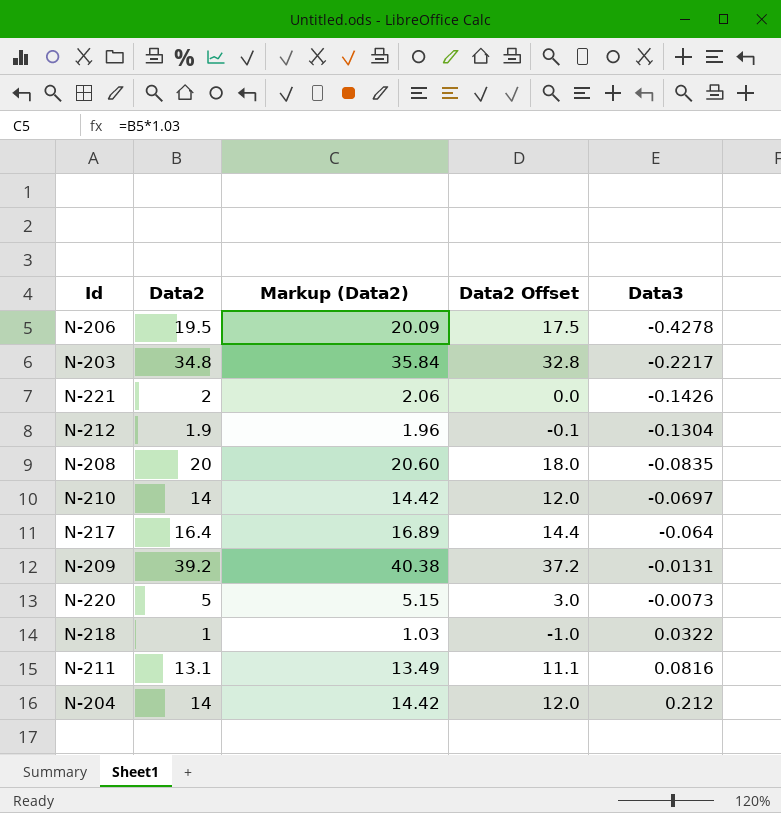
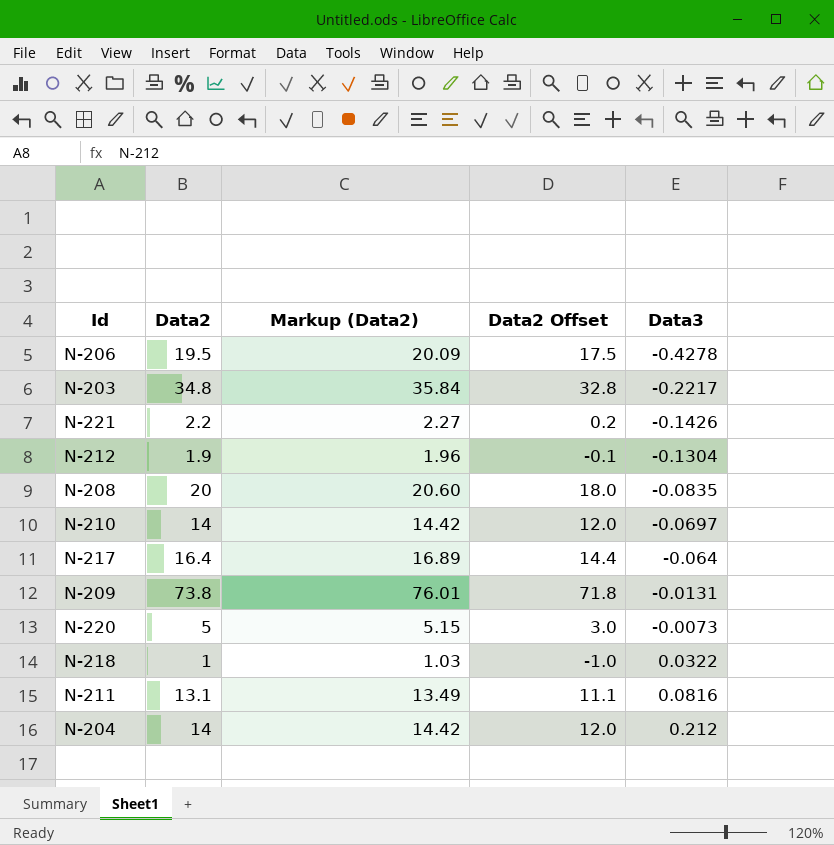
N-221 | Data2: 2 -> 2.2
N-221 | Markup (Data2): 2.06 -> 2.27
N-221 | Data2 Offset: 0.0 -> 0.2
N-209 | Data2: 39.2 -> 73.8
N-209 | Markup (Data2): 40.38 -> 76.01
N-209 | Data2 Offset: 37.2 -> 71.8

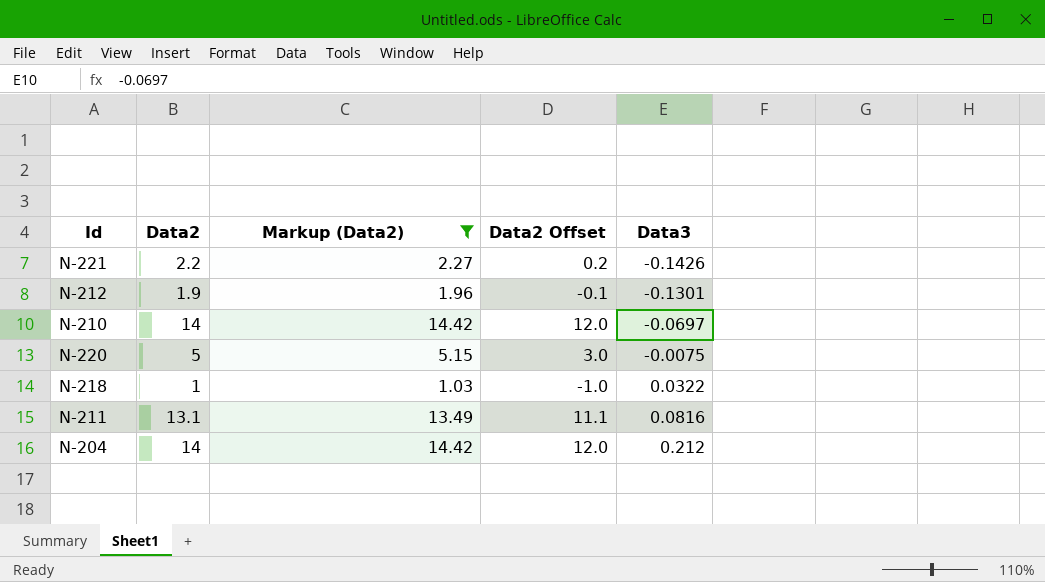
filter: none -> Markup (Data2) <= 14.42
N-212 | Data3: -0.1304 -> -0.1301
N-220 | Data3: -0.0073 -> -0.0075

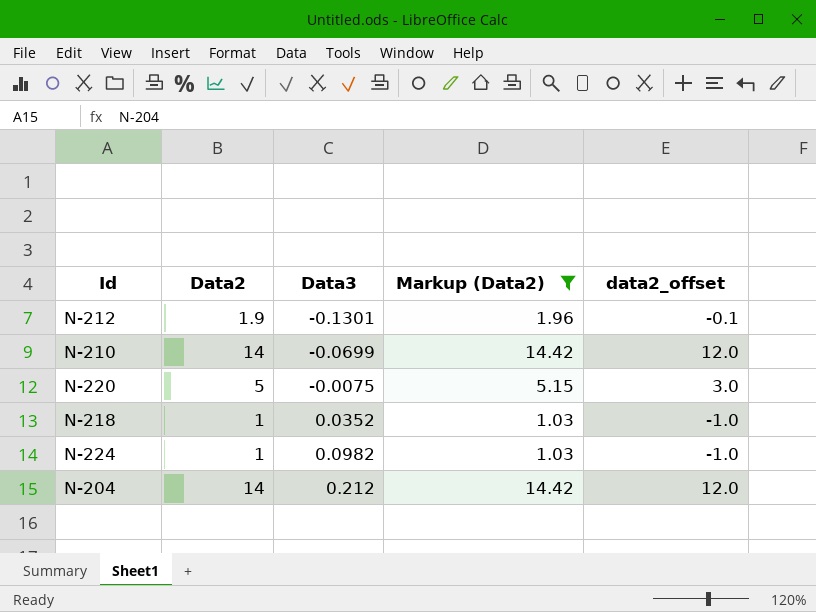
column Data3 | position: 5 -> 3
column name: Data2 Offset -> data2_offset
row N-221: 2.2 | 2.27 | 0.2 | -0.1426 -> none
row N-211: 13.1 | 13.49 | 11.1 | 0.0816 -> none
N-210 | Data3: -0.0697 -> -0.0699
N-218 | Data3: 0.0322 -> 0.0352
row N-224: none -> 1 | 0.0982 | 1.03 | -1.0

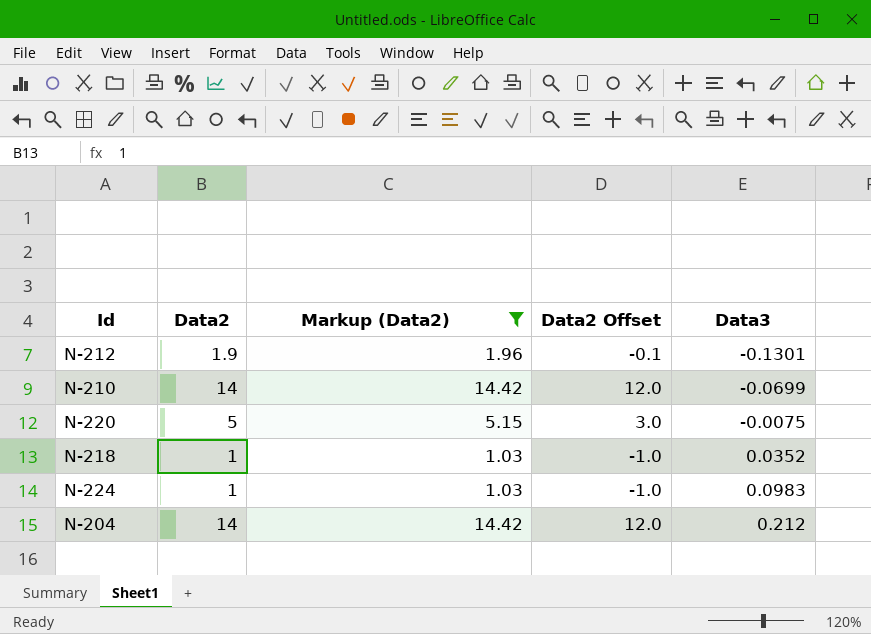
column name: data2_offset -> Data2 Offset
column Data3 | position: 3 -> 5
N-224 | Data3: 0.0982 -> 0.0983

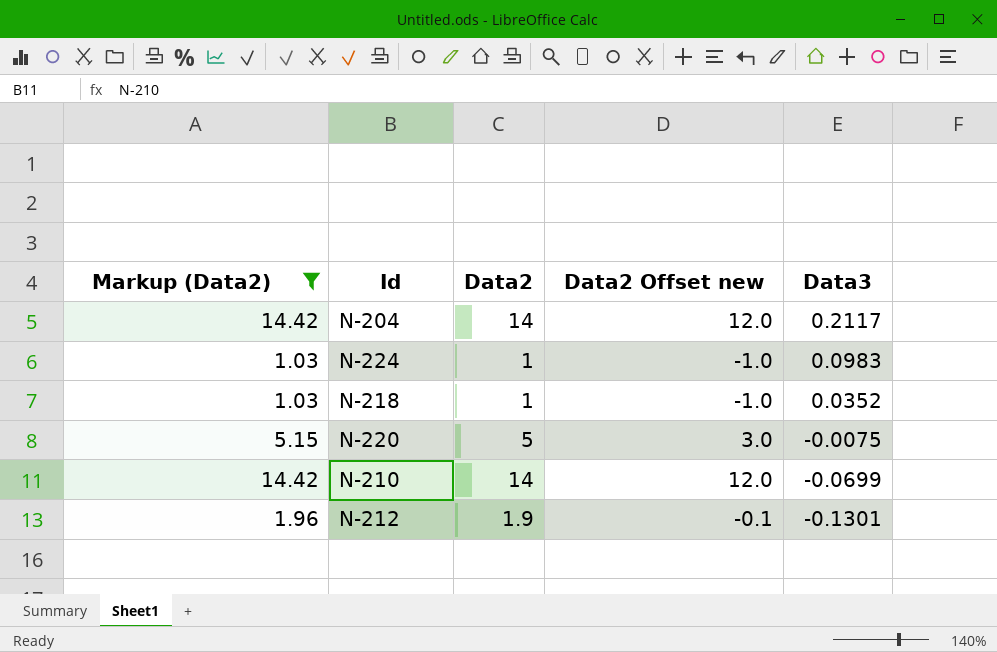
row order: Data3 ascending -> Data3 descending
column Markup (Data2) | position: 3 -> 1
column name: Data2 Offset -> Data2 Offset new
N-204 | Data3: 0.212 -> 0.2117

